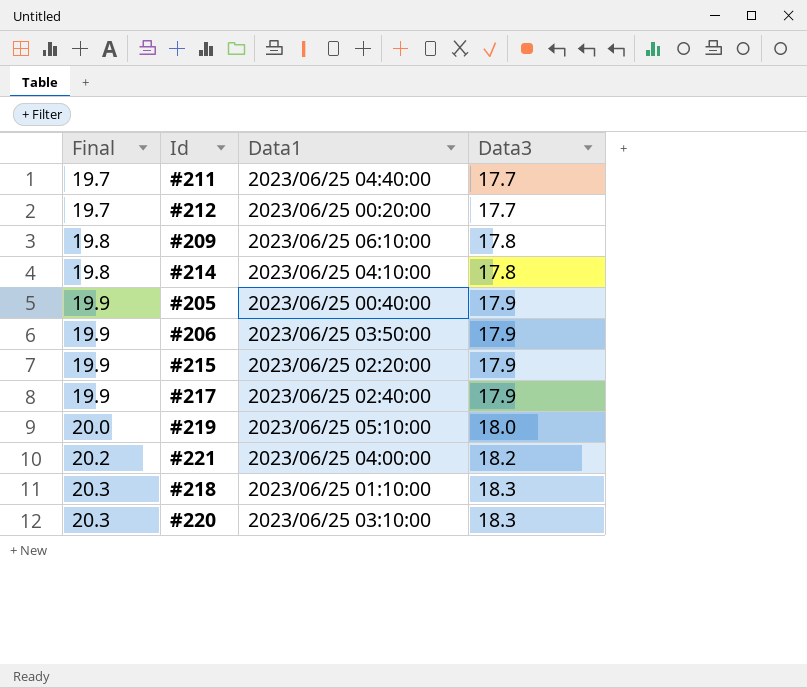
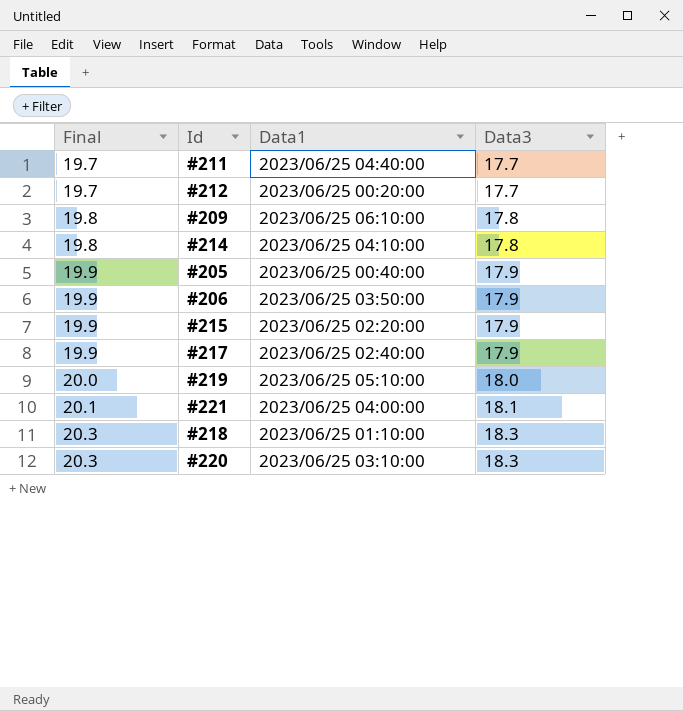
#221 | Final: 20.2 -> 20.1
#221 | Data3: 18.2 -> 18.1

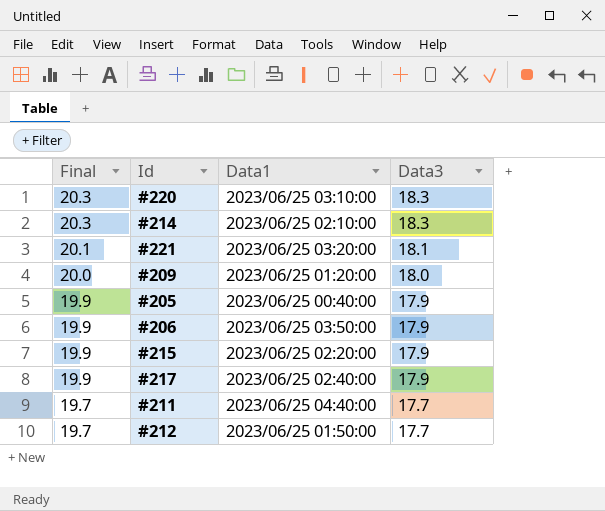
row order: Final ascending -> Final descending
row #219: 20.0 | 2023/06/25 05:10:00 | 18.0 -> none
row #218: 20.3 | 2023/06/25 01:10:00 | 18.3 -> none
#214 | Final: 19.8 -> 20.3
#214 | Data1: 2023/06/25 04:10:00 -> 2023/06/25 02:10:00
#214 | Data3: 17.8 -> 18.3
#221 | Data1: 2023/06/25 04:00:00 -> 2023/06/25 03:20:00
#209 | Final: 19.8 -> 20.0
#209 | Data1: 2023/06/25 06:10:00 -> 2023/06/25 01:20:00
#209 | Data3: 17.8 -> 18.0
#212 | Data1: 2023/06/25 00:20:00 -> 2023/06/25 01:50:00

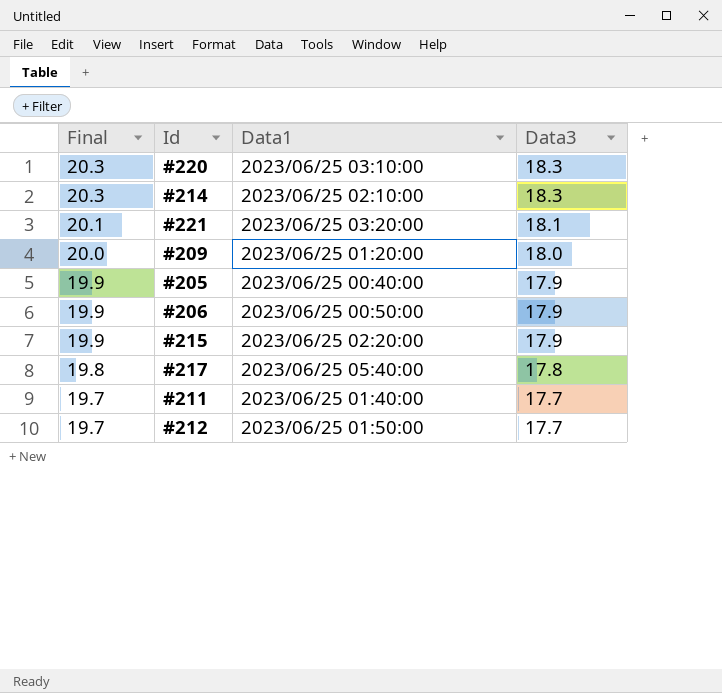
#206 | Data1: 2023/06/25 03:50:00 -> 2023/06/25 00:50:00
#217 | Final: 19.9 -> 19.8
#217 | Data1: 2023/06/25 02:40:00 -> 2023/06/25 05:40:00
#217 | Data3: 17.9 -> 17.8
#211 | Data1: 2023/06/25 04:40:00 -> 2023/06/25 01:40:00

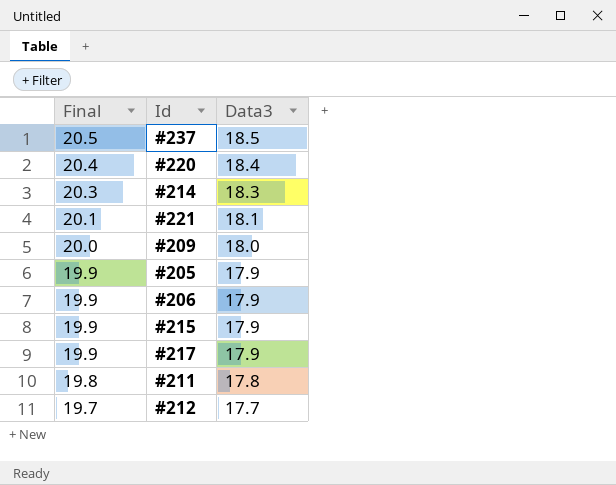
column Data1 | position: 3 -> none
row #237: none -> 20.5 | 18.5
#220 | Final: 20.3 -> 20.4
#220 | Data3: 18.3 -> 18.4
#217 | Final: 19.8 -> 19.9
#217 | Data3: 17.8 -> 17.9
#211 | Final: 19.7 -> 19.8
#211 | Data3: 17.7 -> 17.8

